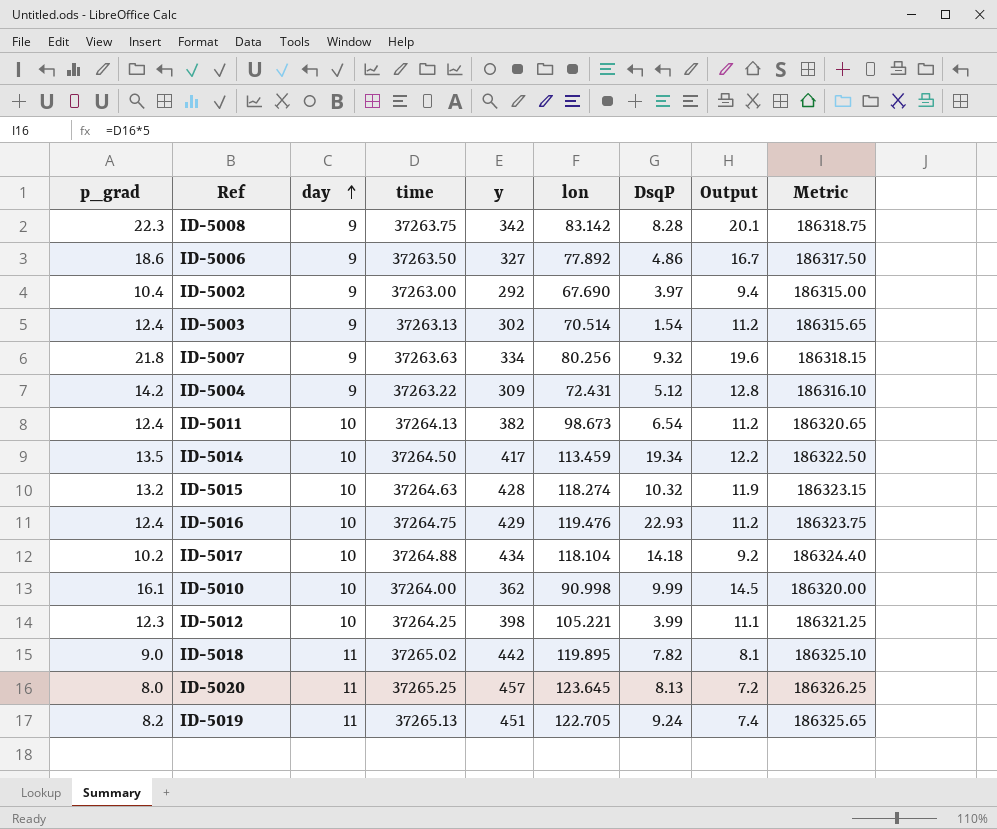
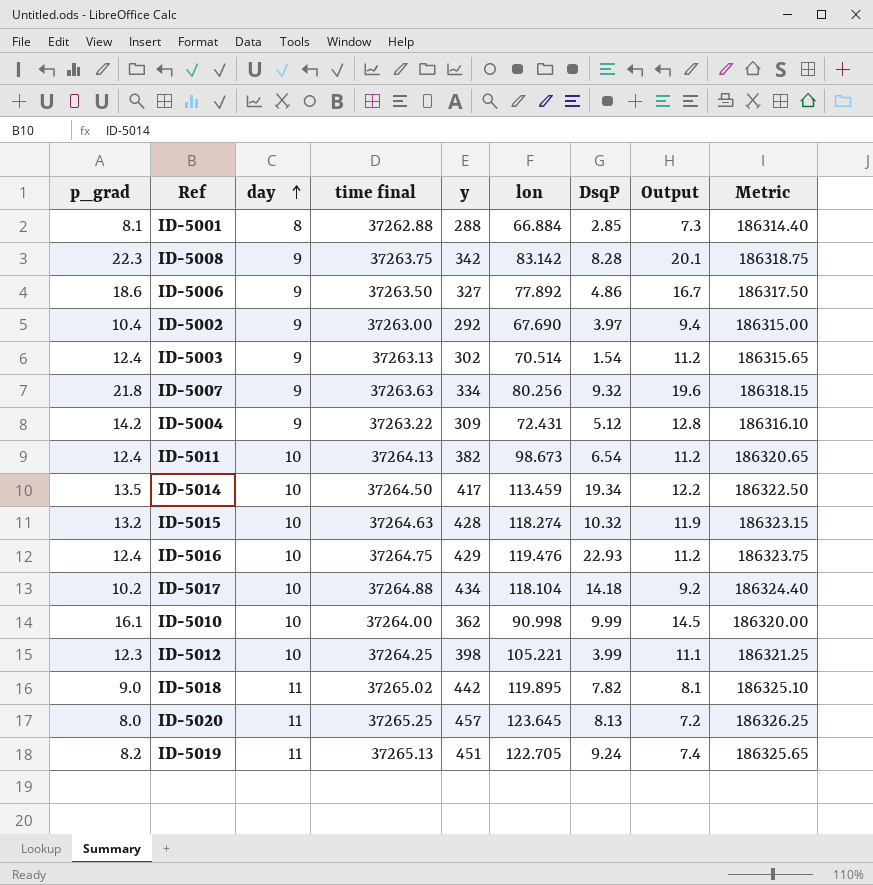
column name: time -> time final
row ID-5001: none -> 8.1 | 8 | 37262.88 | 288 | 66.884 | 2.85 | 7.3 | 186314.40

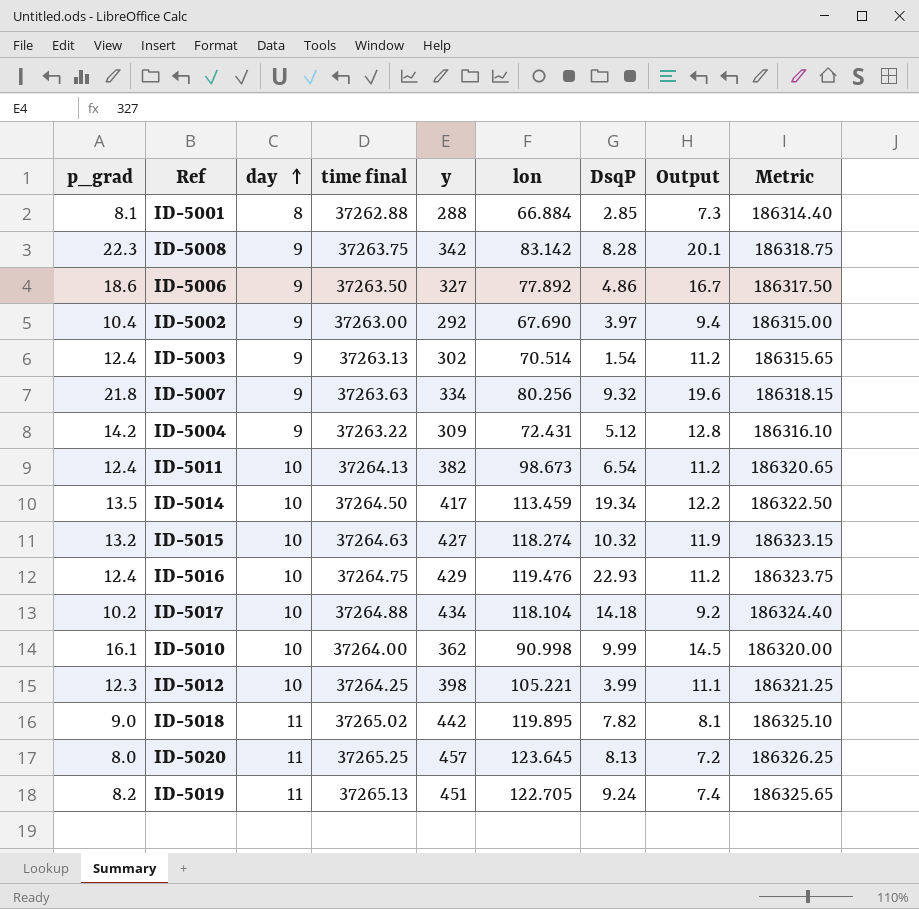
ID-5015 | y: 428 -> 427

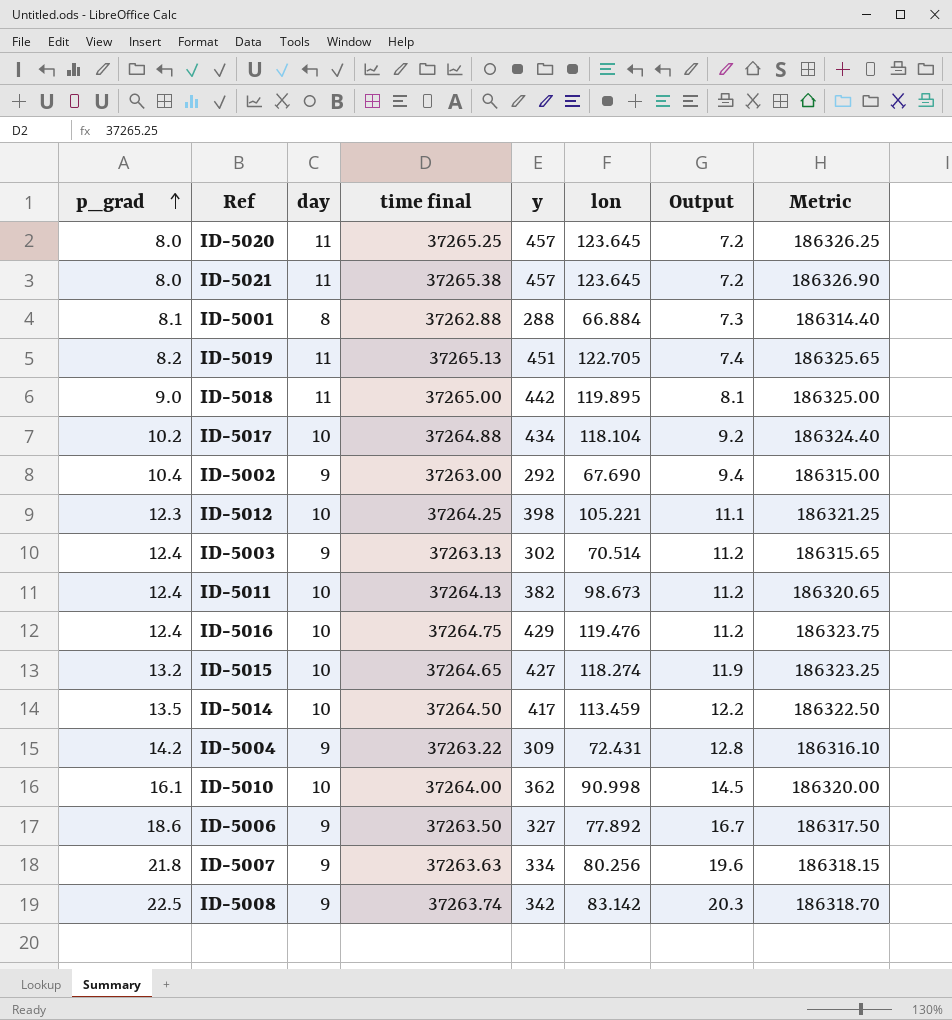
row order: day ascending -> p_grad ascending
column DsqP | position: 7 -> none
row ID-5021: none -> 8.0 | 11 | 37265.38 | 457 | 123.645 | 7.2 | 186326.90
ID-5018 | time final: 37265.02 -> 37265.00
ID-5018 | Metric: 186325.10 -> 186325.00
ID-5015 | time final: 37264.63 -> 37264.65
ID-5015 | Metric: 186323.15 -> 186323.25
ID-5008 | p_grad: 22.3 -> 22.5
ID-5008 | time final: 37263.75 -> 37263.74
ID-5008 | Output: 20.1 -> 20.3
ID-5008 | Metric: 186318.75 -> 186318.70

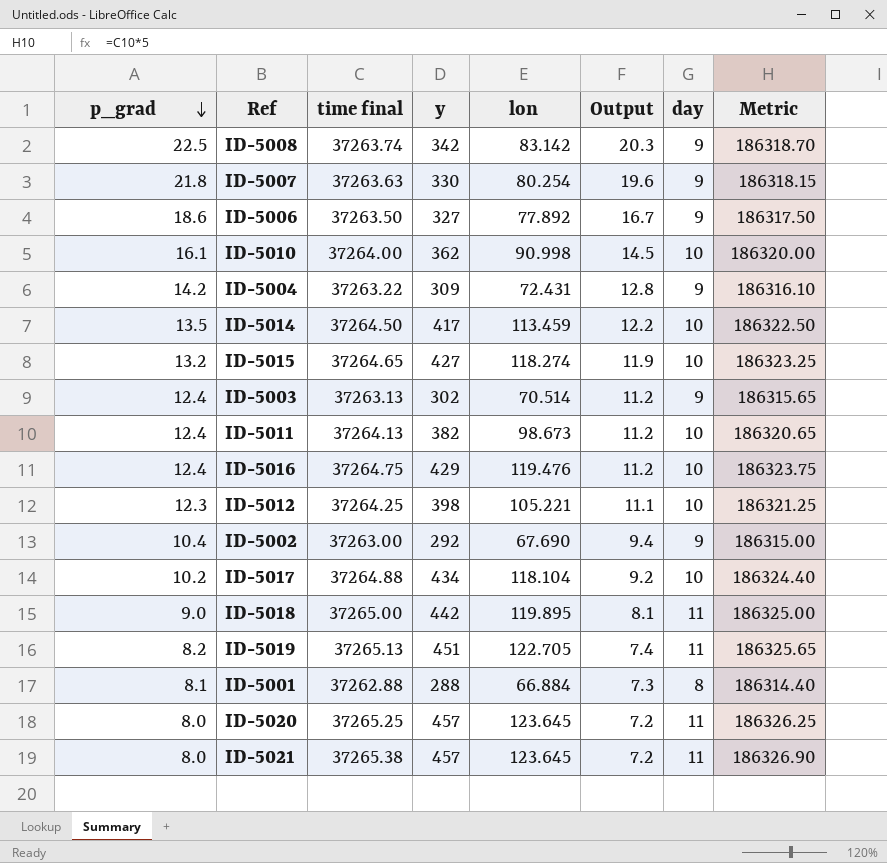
row order: p_grad ascending -> p_grad descending
column day | position: 3 -> 7
ID-5007 | y: 334 -> 330
ID-5007 | lon: 80.256 -> 80.254

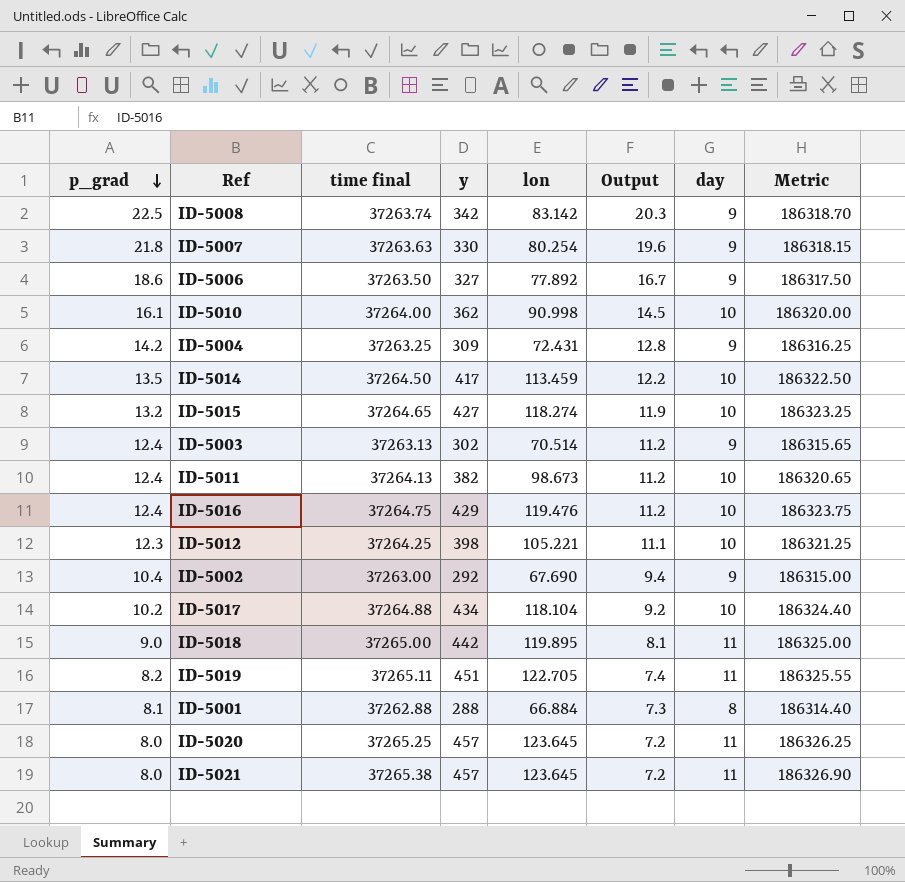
ID-5004 | time final: 37263.22 -> 37263.25
ID-5004 | Metric: 186316.10 -> 186316.25
ID-5019 | time final: 37265.13 -> 37265.11
ID-5019 | Metric: 186325.65 -> 186325.55

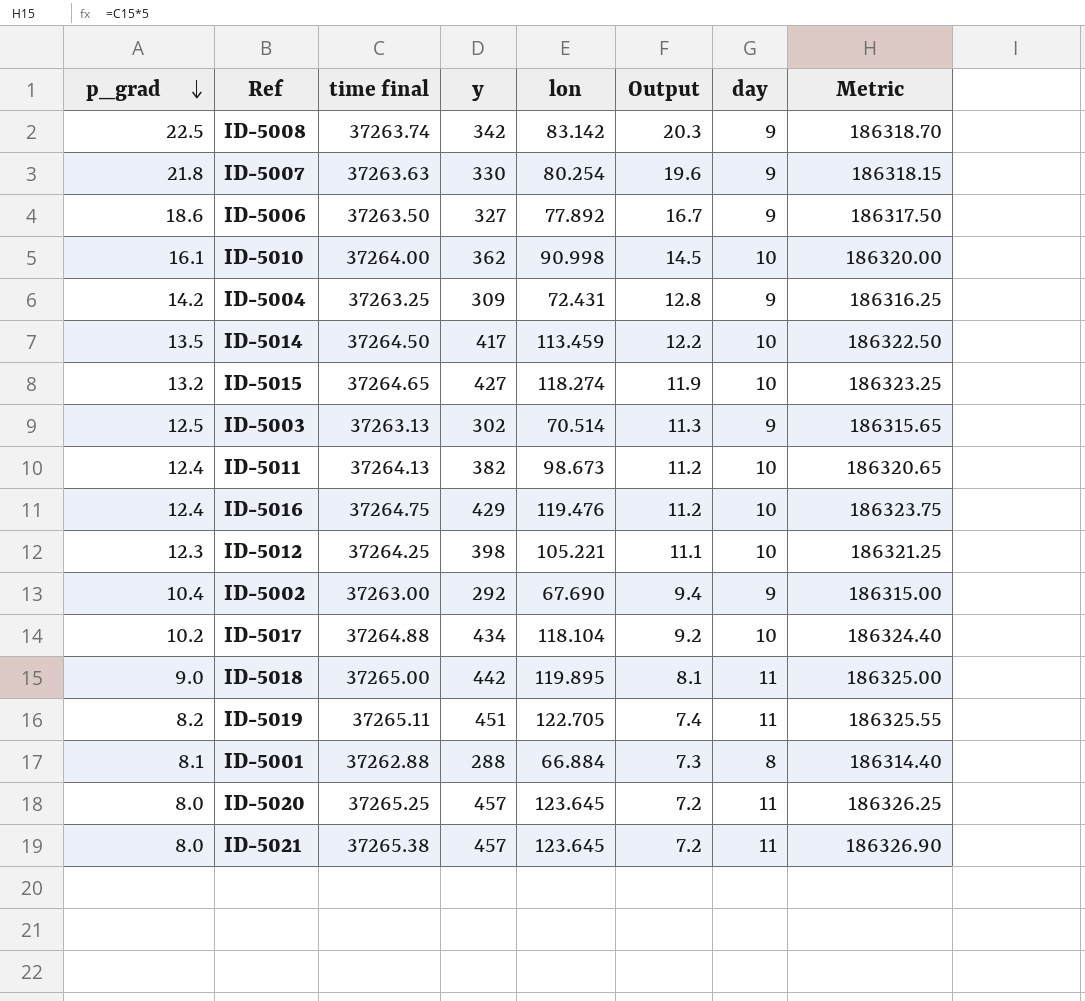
ID-5003 | p_grad: 12.4 -> 12.5
ID-5003 | Output: 11.2 -> 11.3

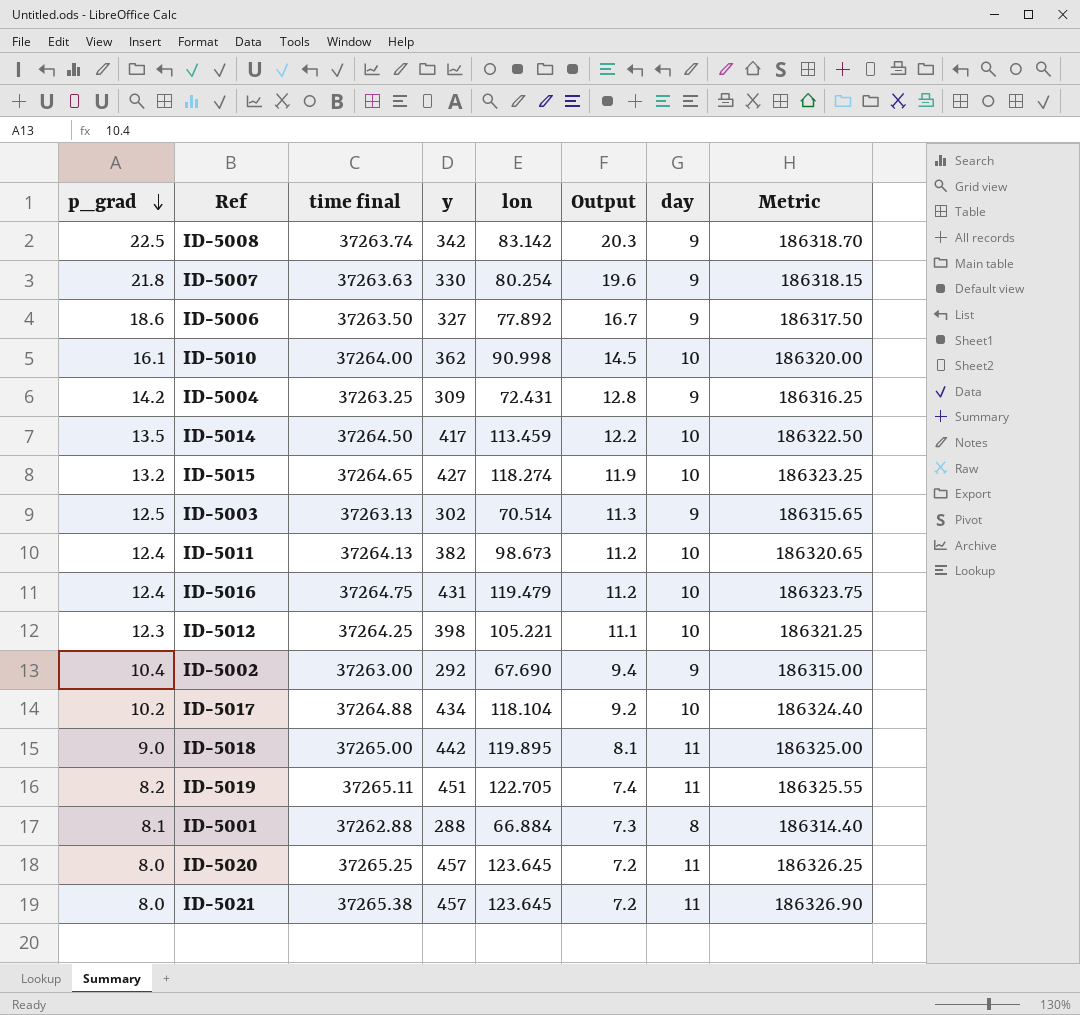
ID-5016 | y: 429 -> 431
ID-5016 | lon: 119.476 -> 119.479

